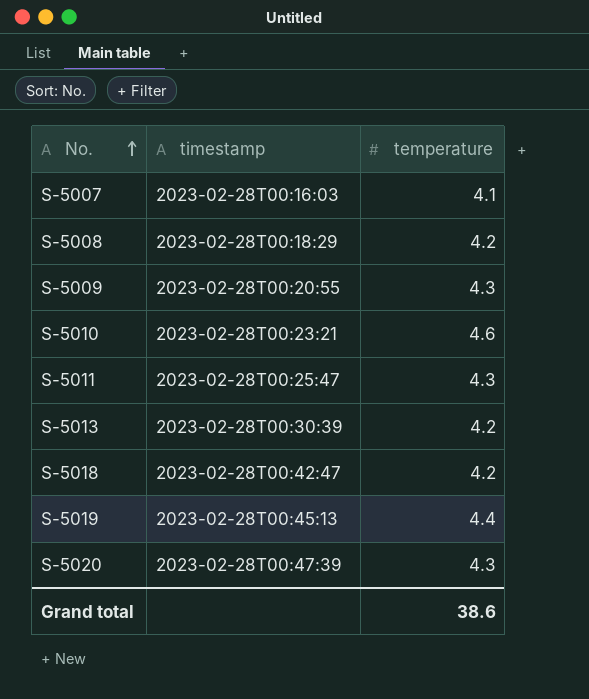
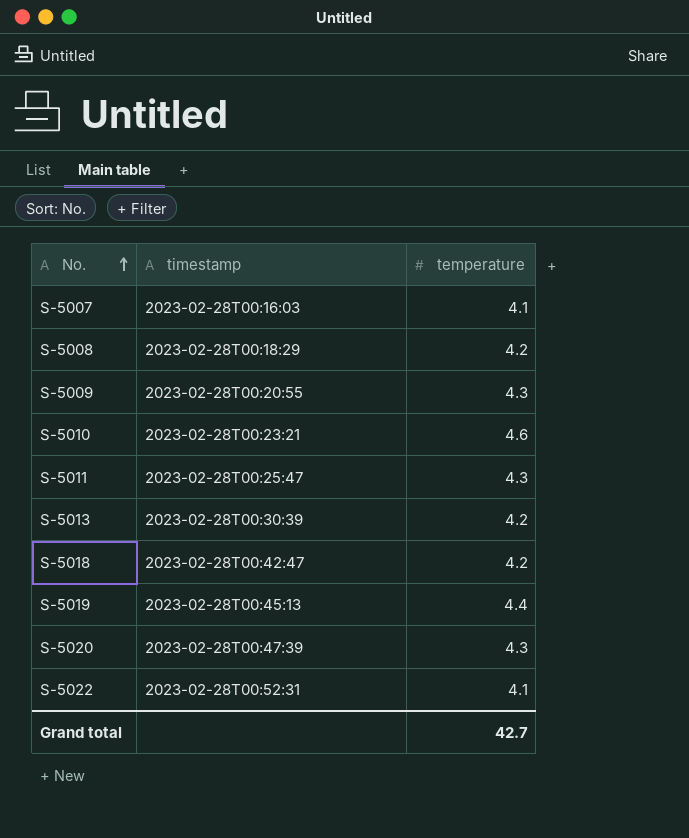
row S-5022: none -> 2023-02-28T00:52:31 | 4.1
Grand total | temperature: 38.6 -> 42.7

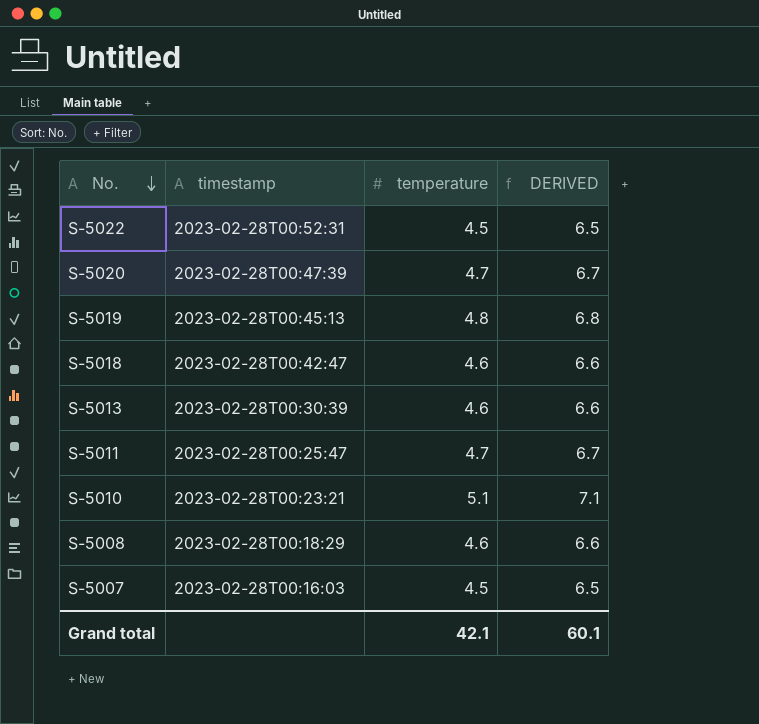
row order: No. ascending -> No. descending
column DERIVED | formula: none -> [temperature] + 2
row S-5009: 2023-02-28T00:20:55 | 4.3 -> none
S-5022 | temperature: 4.1 -> 4.5
S-5020 | temperature: 4.3 -> 4.7
S-5019 | temperature: 4.4 -> 4.8
S-5018 | temperature: 4.2 -> 4.6
S-5013 | temperature: 4.2 -> 4.6
S-5011 | temperature: 4.3 -> 4.7
S-5010 | temperature: 4.6 -> 5.1
S-5008 | temperature: 4.2 -> 4.6
S-5007 | temperature: 4.1 -> 4.5
Grand total | temperature: 42.7 -> 42.1

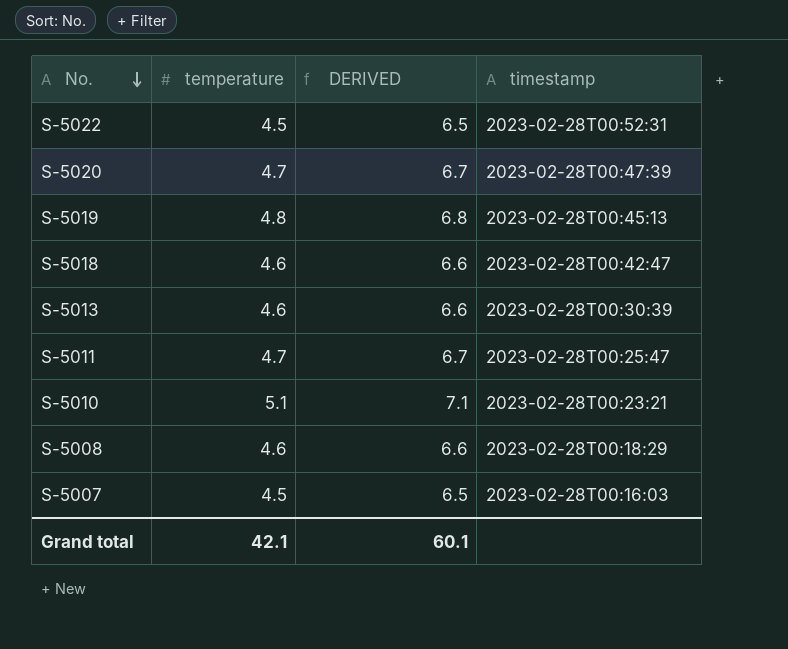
column timestamp | position: 2 -> 4

